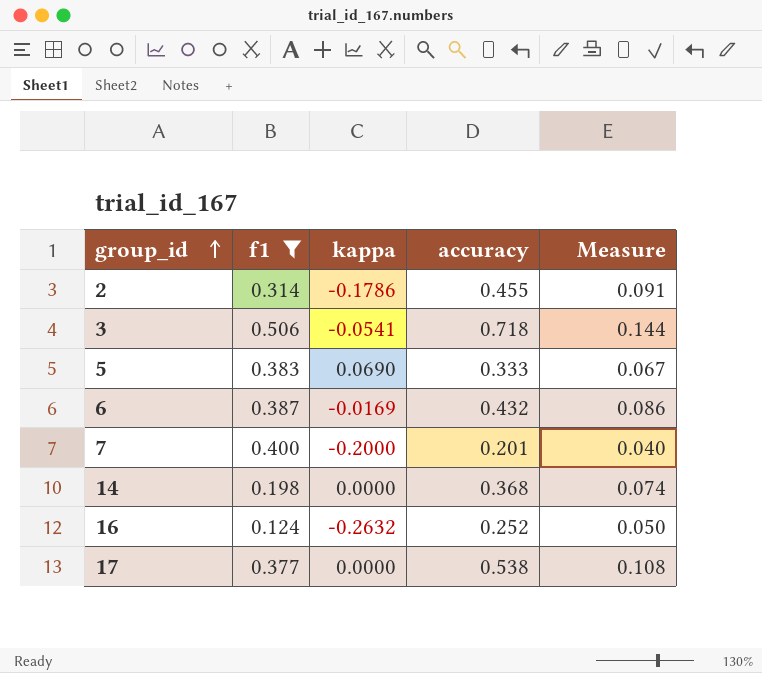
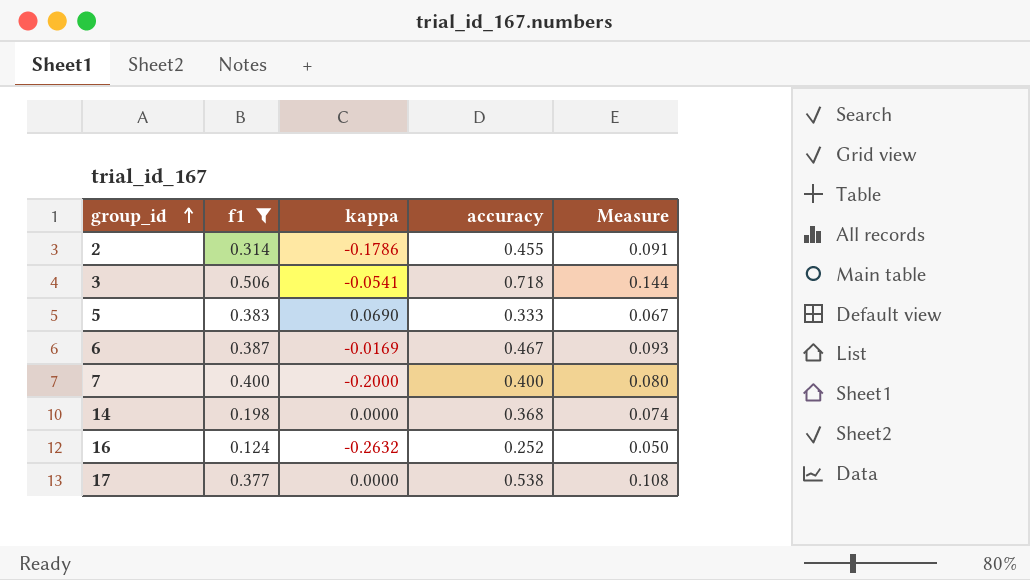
6 | accuracy: 0.432 -> 0.467
6 | Measure: 0.086 -> 0.093
7 | accuracy: 0.201 -> 0.400
7 | Measure: 0.040 -> 0.080

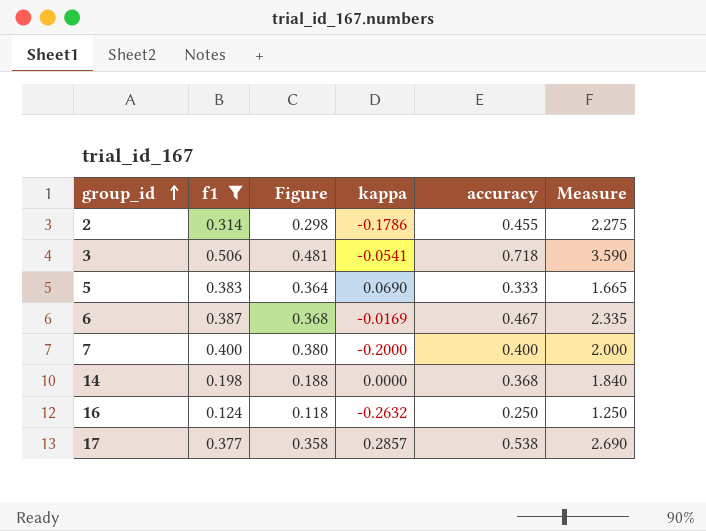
column Figure | formula: none -> [f1] * 0.95
column Measure | formula: [accuracy] * 0.2 -> [accuracy] * 5
16 | accuracy: 0.252 -> 0.250
17 | kappa: 0.0000 -> 0.2857

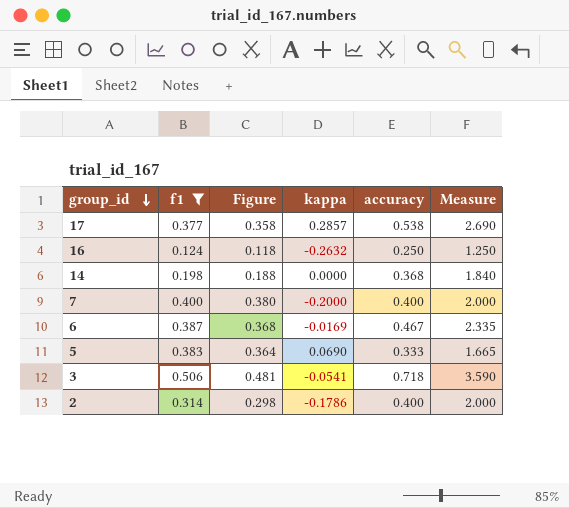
row order: group_id ascending -> group_id descending
2 | accuracy: 0.455 -> 0.400
2 | Measure: 2.275 -> 2.000

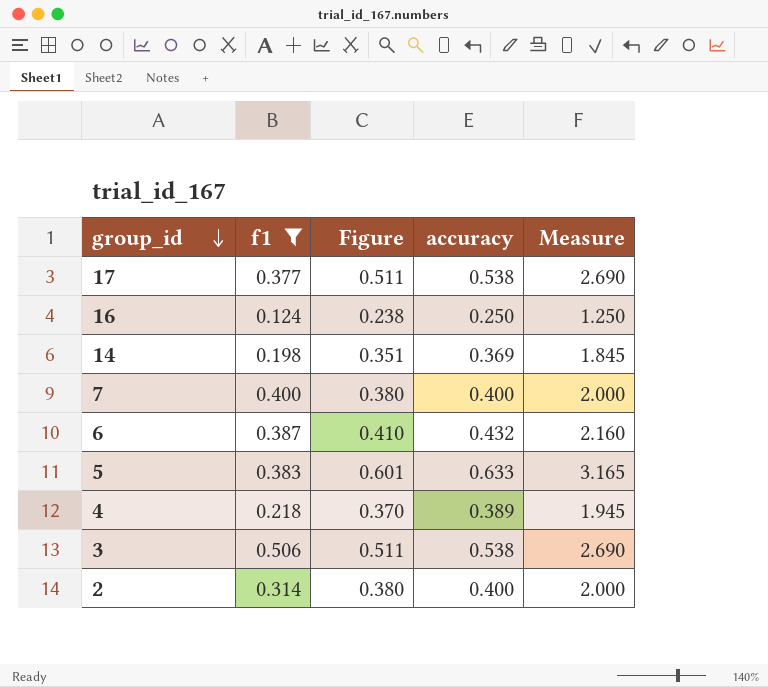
column kappa | position: 4 -> none
column Figure | formula: [f1] * 0.95 -> [accuracy] * 0.95
14 | accuracy: 0.368 -> 0.369
14 | Measure: 1.840 -> 1.845
6 | accuracy: 0.467 -> 0.432
6 | Measure: 2.335 -> 2.160
5 | accuracy: 0.333 -> 0.633
5 | Measure: 1.665 -> 3.165
row 4: none -> 0.218 | 0.370 | 0.389 | 1.945
3 | accuracy: 0.718 -> 0.538
3 | Measure: 3.590 -> 2.690

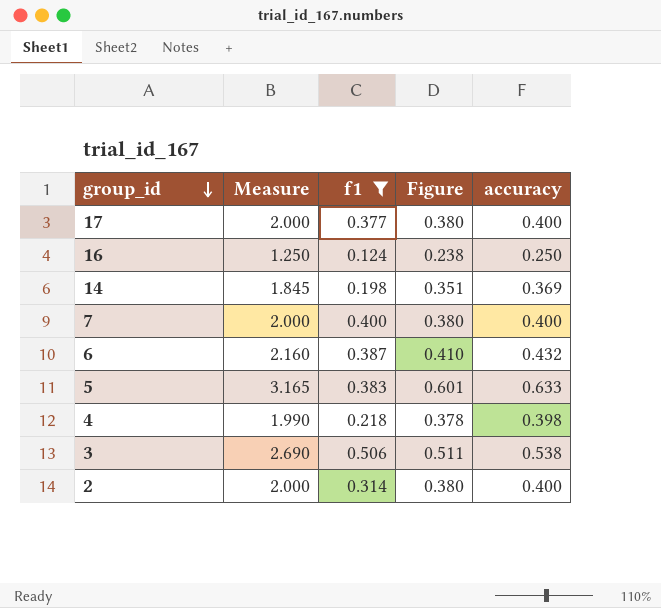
column Measure | position: 5 -> 2
17 | Measure: 2.690 -> 2.000
17 | Figure: 0.511 -> 0.380
17 | accuracy: 0.538 -> 0.400
4 | Measure: 1.945 -> 1.990
4 | Figure: 0.370 -> 0.378
4 | accuracy: 0.389 -> 0.398

